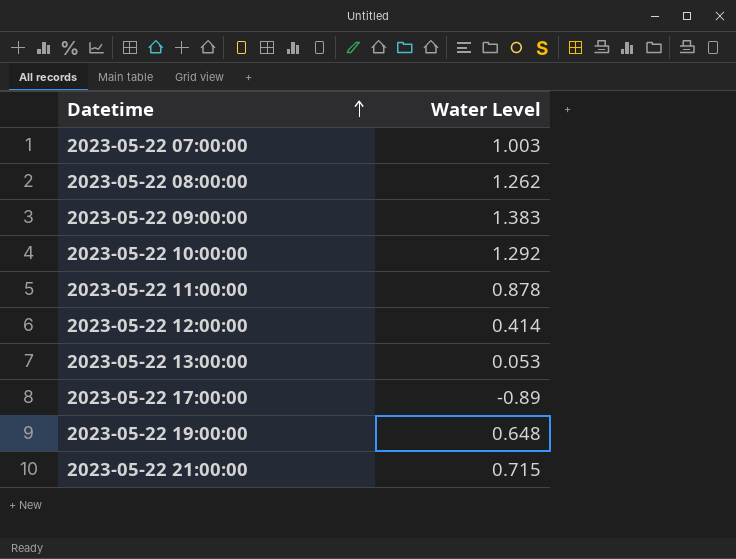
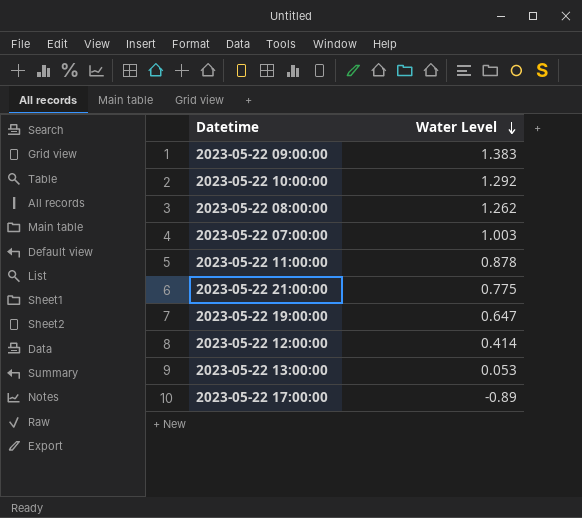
row order: Datetime ascending -> Water Level descending
2023-05-22 21:00:00 | Water Level: 0.715 -> 0.775
2023-05-22 19:00:00 | Water Level: 0.648 -> 0.647

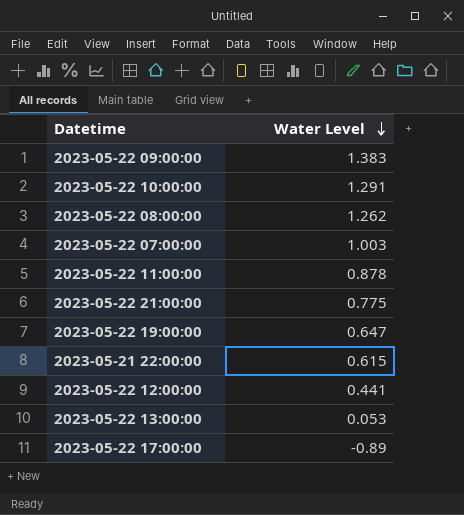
2023-05-22 10:00:00 | Water Level: 1.292 -> 1.291
row 2023-05-21 22:00:00: none -> 0.615
2023-05-22 12:00:00 | Water Level: 0.414 -> 0.441

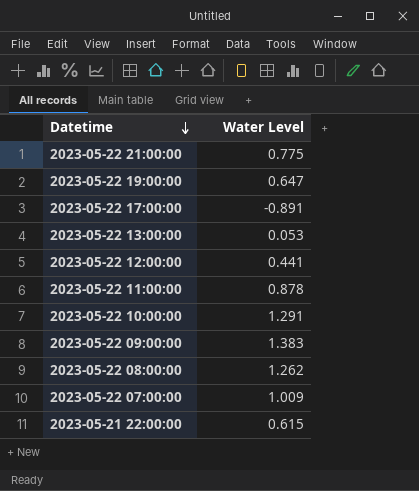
row order: Water Level descending -> Datetime descending
2023-05-22 17:00:00 | Water Level: -0.89 -> -0.891
2023-05-22 07:00:00 | Water Level: 1.003 -> 1.009

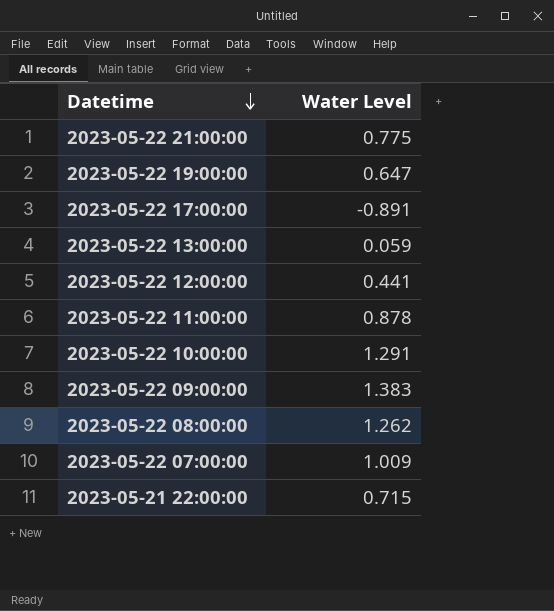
2023-05-22 13:00:00 | Water Level: 0.053 -> 0.059
2023-05-21 22:00:00 | Water Level: 0.615 -> 0.715

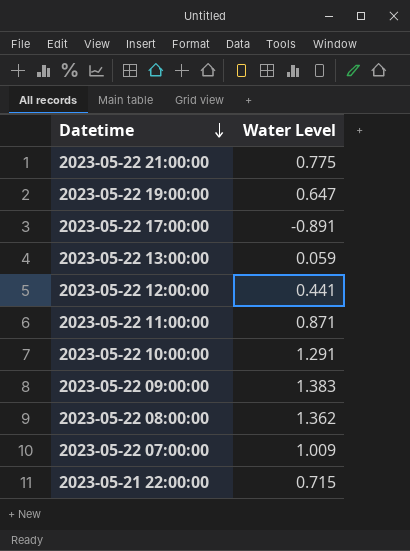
2023-05-22 11:00:00 | Water Level: 0.878 -> 0.871
2023-05-22 08:00:00 | Water Level: 1.262 -> 1.362

